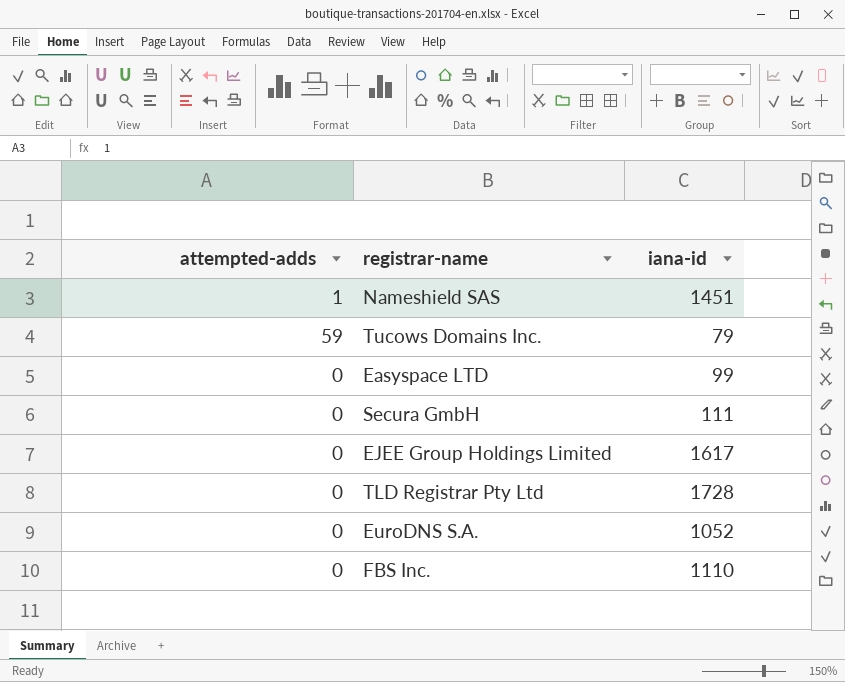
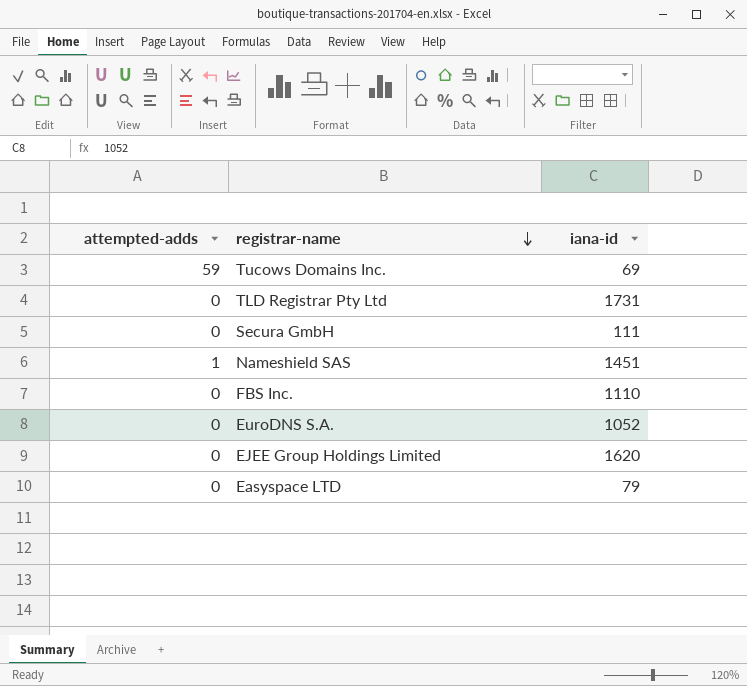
row order: none -> registrar-name descending
Tucows Domains Inc. | iana-id: 79 -> 69
TLD Registrar Pty Ltd | iana-id: 1728 -> 1731
EJEE Group Holdings Limited | iana-id: 1617 -> 1620
Easyspace LTD | iana-id: 99 -> 79

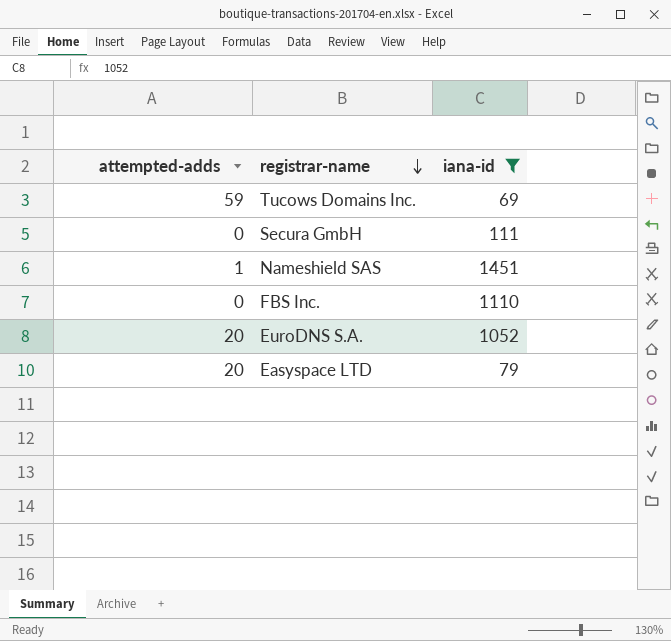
filter: none -> iana-id <= 1451
EuroDNS S.A. | attempted-adds: 0 -> 20
Easyspace LTD | attempted-adds: 0 -> 20

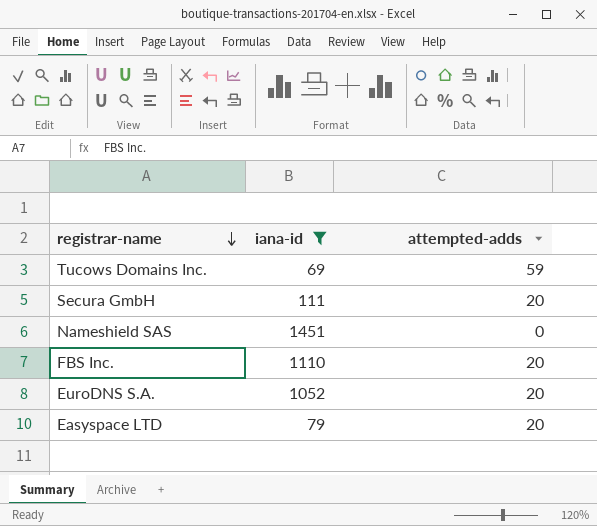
column attempted-adds | position: 1 -> 3
Secura GmbH | attempted-adds: 0 -> 20
Nameshield SAS | attempted-adds: 1 -> 0
FBS Inc. | attempted-adds: 0 -> 20

